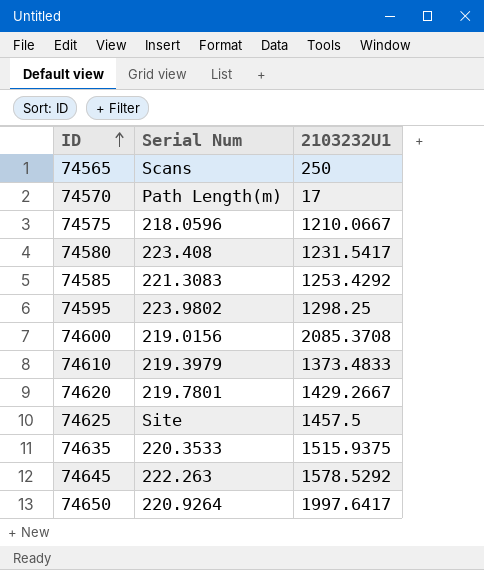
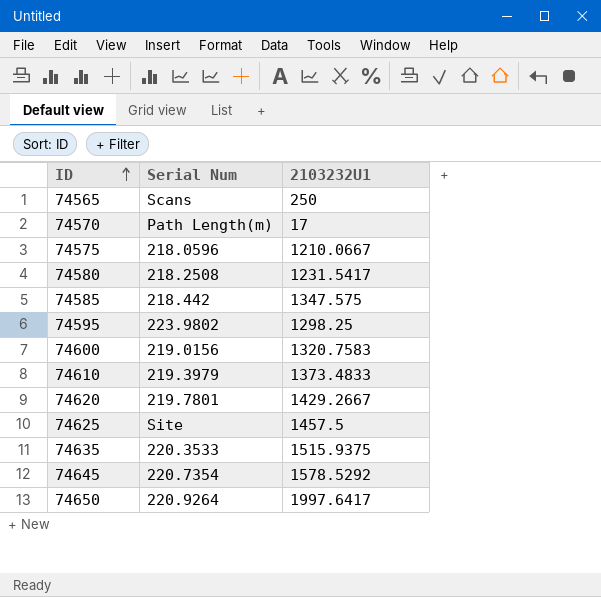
74580 | Serial Num: 223.408 -> 218.2508
74585 | Serial Num: 221.3083 -> 218.442
74585 | 2103232U1: 1253.4292 -> 1347.575
74600 | 2103232U1: 2085.3708 -> 1320.7583
74645 | Serial Num: 222.263 -> 220.7354

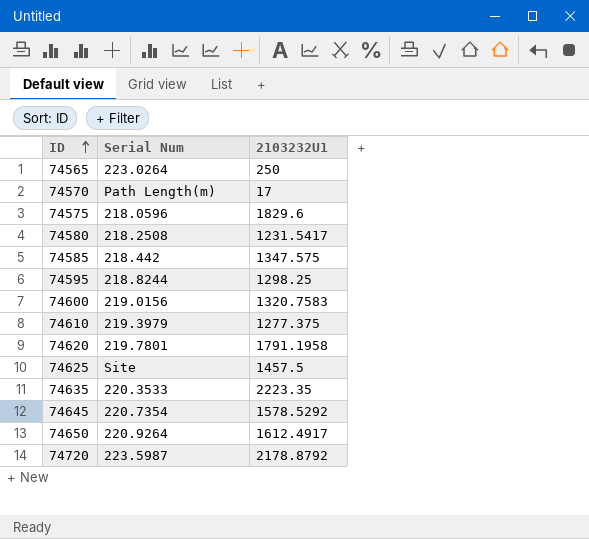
74565 | Serial Num: Scans -> 223.0264
74575 | 2103232U1: 1210.0667 -> 1829.6
74595 | Serial Num: 223.9802 -> 218.8244
74610 | 2103232U1: 1373.4833 -> 1277.375
74620 | 2103232U1: 1429.2667 -> 1791.1958
74635 | 2103232U1: 1515.9375 -> 2223.35
74650 | 2103232U1: 1997.6417 -> 1612.4917
row 74720: none -> 223.5987 | 2178.8792

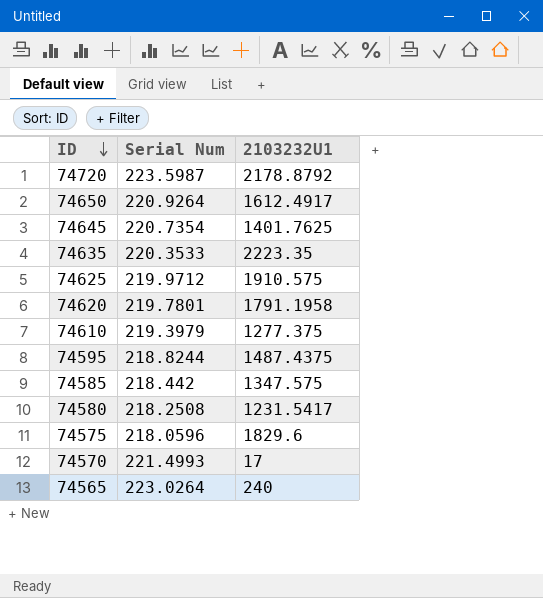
row order: ID ascending -> ID descending
row 74600: 219.0156 | 1320.7583 -> none
74645 | 2103232U1: 1578.5292 -> 1401.7625
74625 | Serial Num: Site -> 219.9712
74625 | 2103232U1: 1457.5 -> 1910.575
74595 | 2103232U1: 1298.25 -> 1487.4375
74570 | Serial Num: Path Length(m) -> 221.4993
74565 | 2103232U1: 250 -> 240

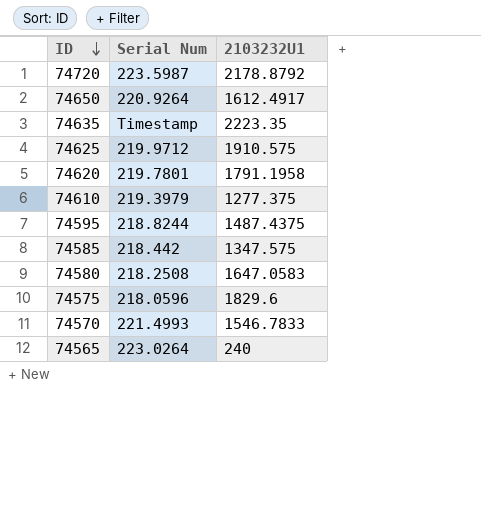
row 74645: 220.7354 | 1401.7625 -> none
74635 | Serial Num: 220.3533 -> Timestamp
74580 | 2103232U1: 1231.5417 -> 1647.0583
74570 | 2103232U1: 17 -> 1546.7833

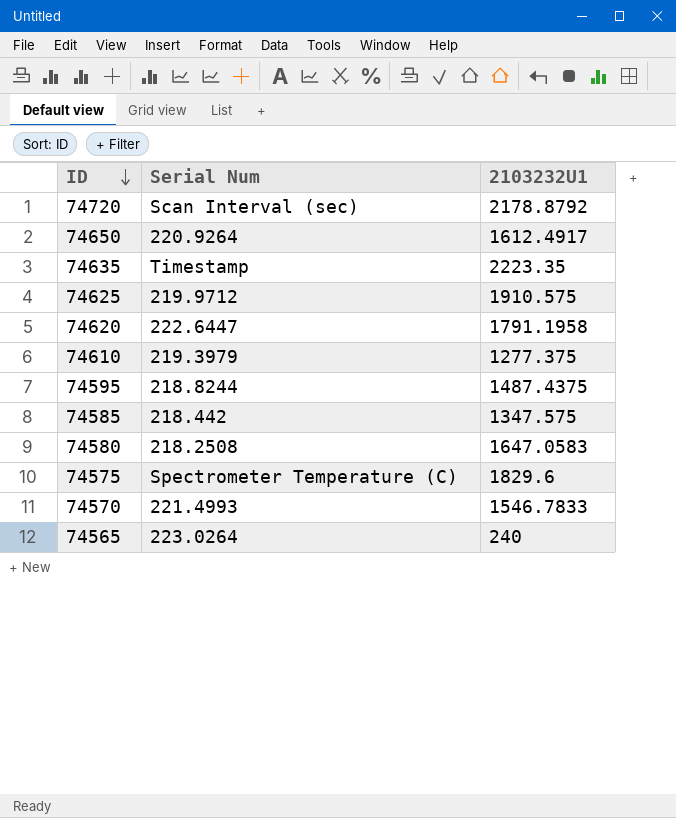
74720 | Serial Num: 223.5987 -> Scan Interval (sec)
74620 | Serial Num: 219.7801 -> 222.6447
74575 | Serial Num: 218.0596 -> Spectrometer Temperature (C)

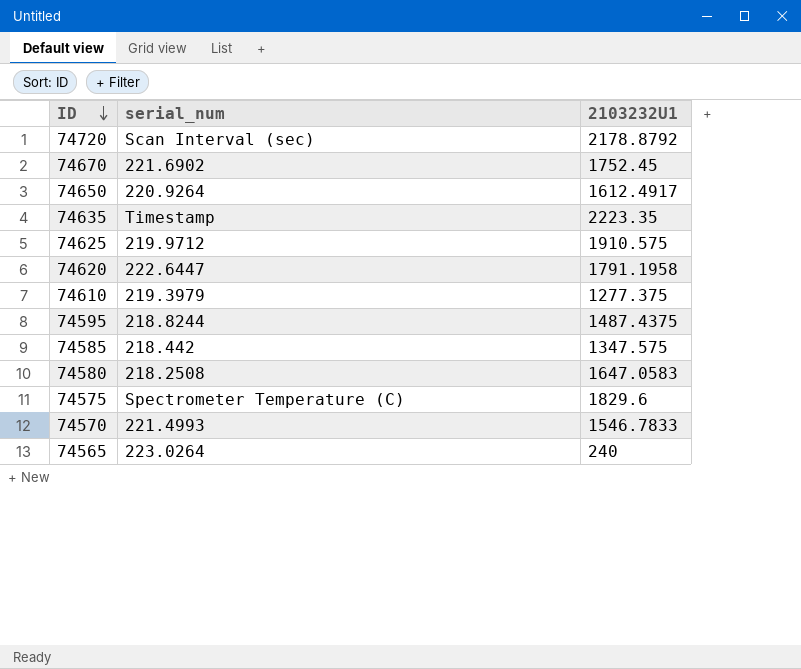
column name: Serial Num -> serial_num
row 74670: none -> 221.6902 | 1752.45

